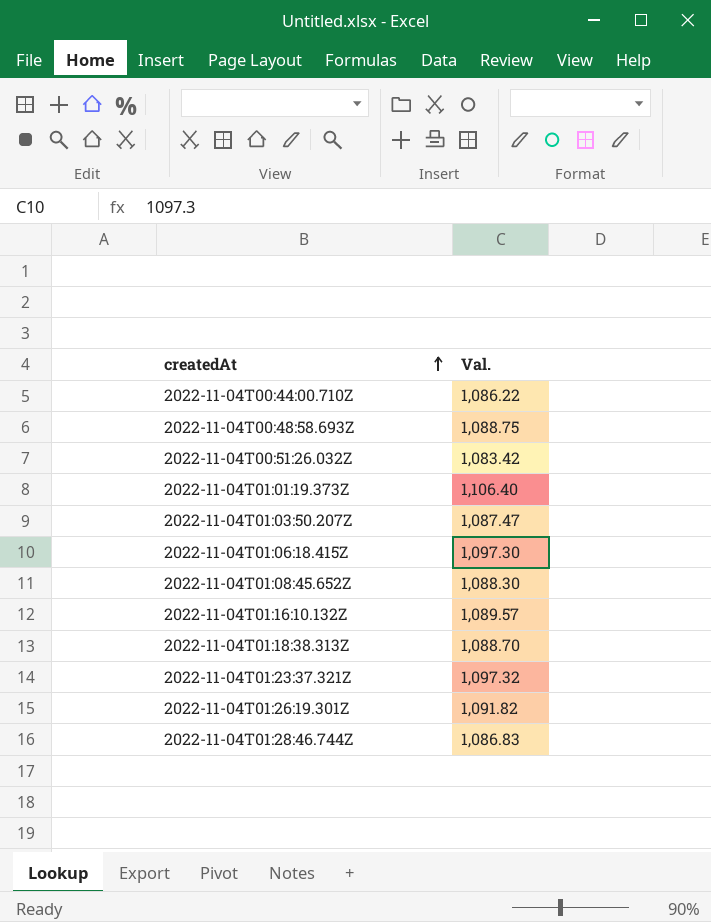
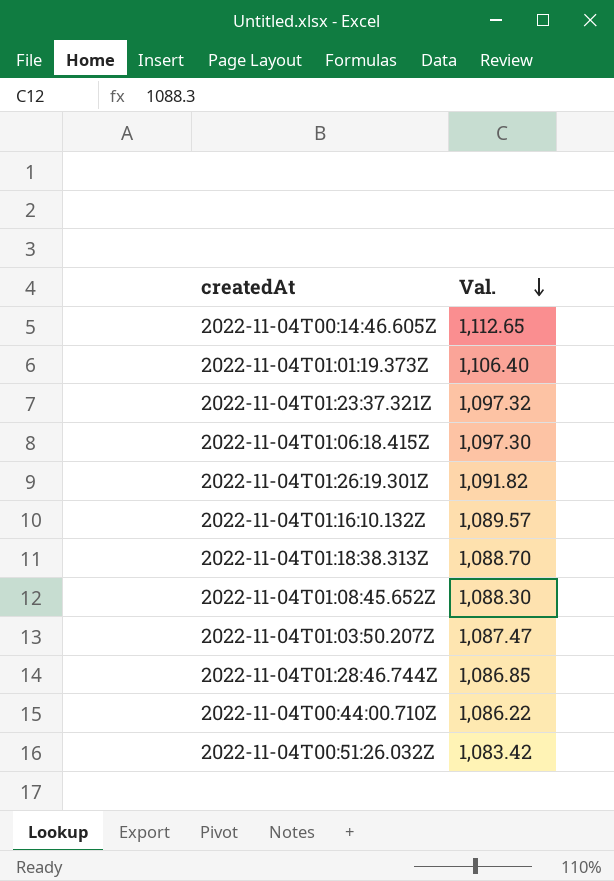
row order: createdAt ascending -> Val. descending
row 2022-11-04T00:48:58.693Z: 1,088.75 -> none
row 2022-11-04T00:14:46.605Z: none -> 1,112.65
2022-11-04T01:28:46.744Z | Val.: 1,086.83 -> 1,086.85

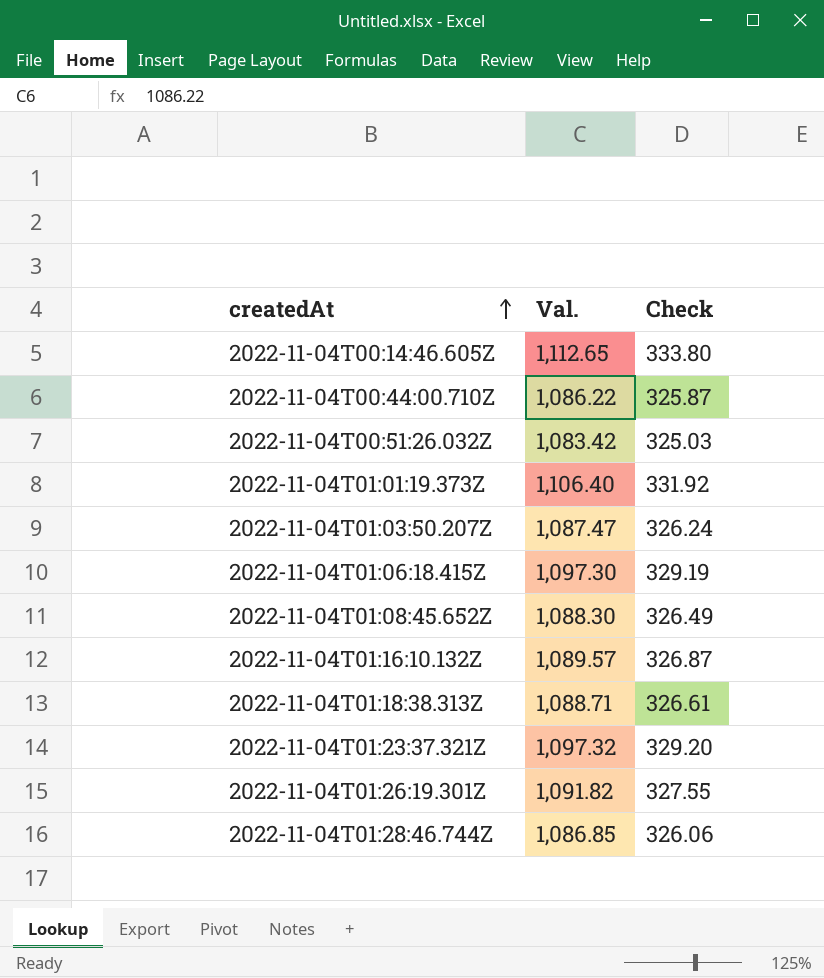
row order: Val. descending -> createdAt ascending
column Check | formula: none -> [Val.] * 0.3
2022-11-04T01:18:38.313Z | Val.: 1,088.70 -> 1,088.71

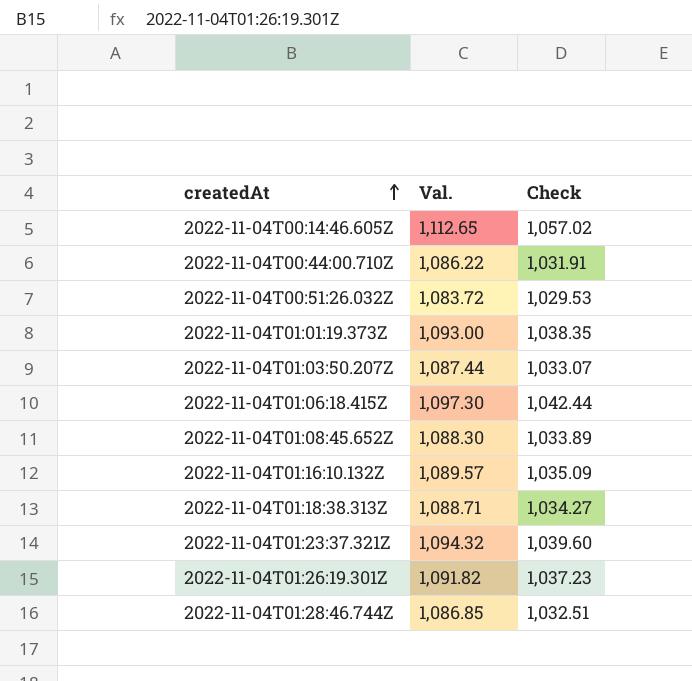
column Check | formula: [Val.] * 0.3 -> [Val.] * 0.95
2022-11-04T00:51:26.032Z | Val.: 1,083.42 -> 1,083.72
2022-11-04T01:01:19.373Z | Val.: 1,106.40 -> 1,093.00
2022-11-04T01:03:50.207Z | Val.: 1,087.47 -> 1,087.44
2022-11-04T01:23:37.321Z | Val.: 1,097.32 -> 1,094.32

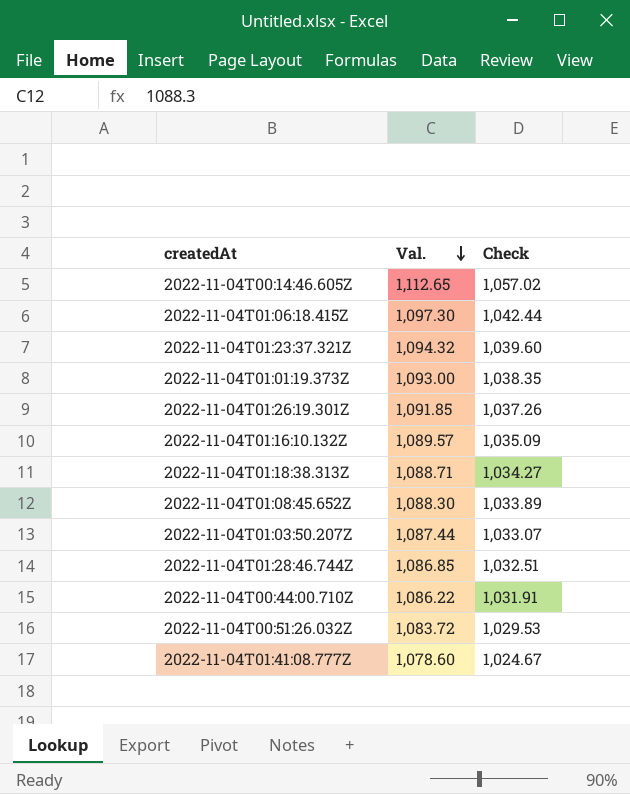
row order: createdAt ascending -> Val. descending
2022-11-04T01:26:19.301Z | Val.: 1,091.82 -> 1,091.85
2022-11-04T01:26:19.301Z | Check: 1,037.23 -> 1,037.26
row 2022-11-04T01:41:08.777Z: none -> 1,078.60 | 1,024.67

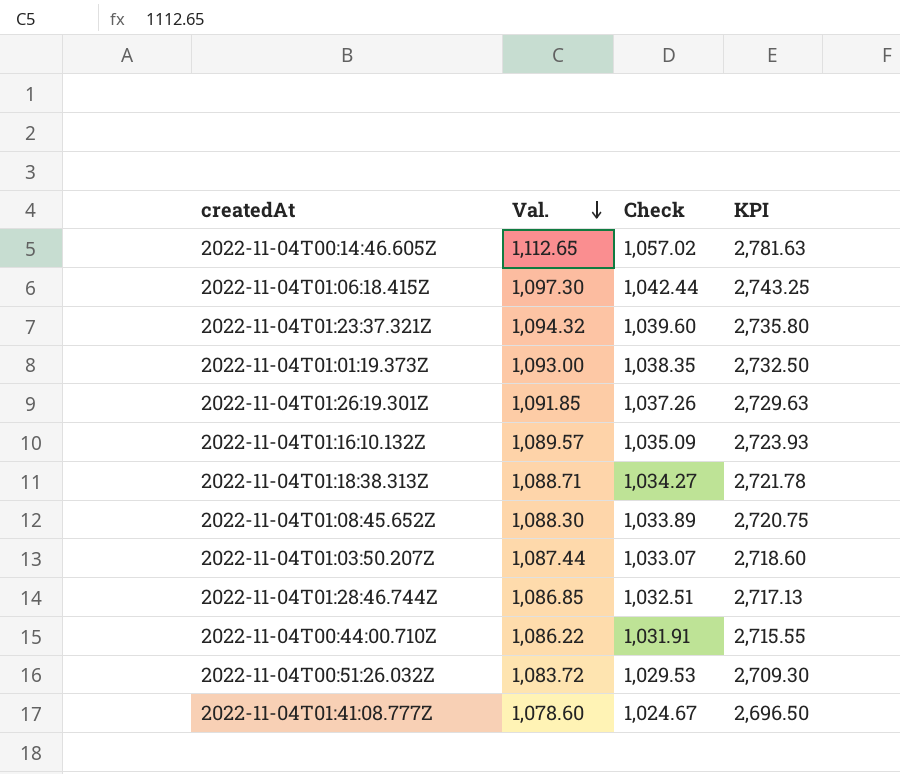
column KPI | formula: none -> [Val.] * 2.5

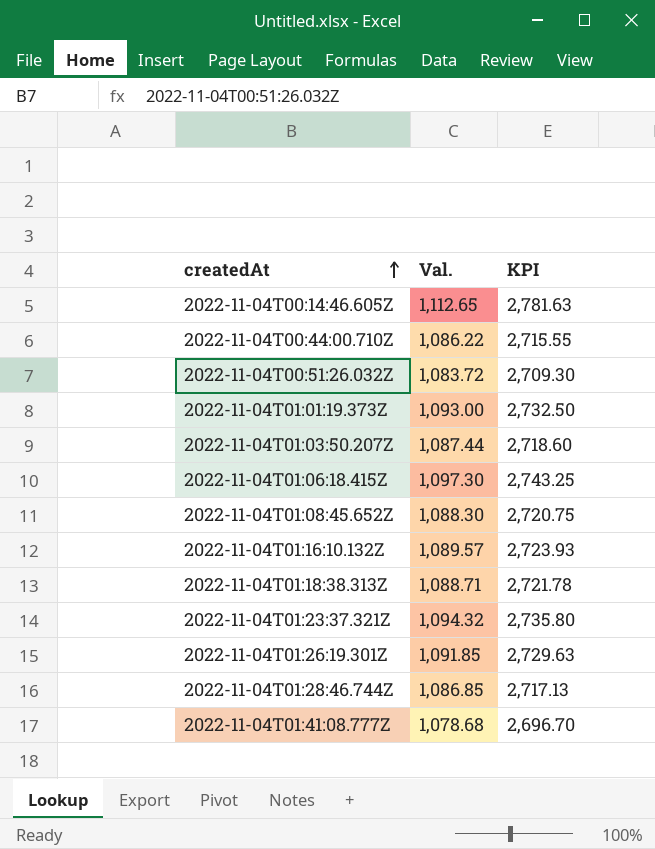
row order: Val. descending -> createdAt ascending
column Check | formula: [Val.] * 0.95 -> none
2022-11-04T01:41:08.777Z | Val.: 1,078.60 -> 1,078.68
2022-11-04T01:41:08.777Z | KPI: 2,696.50 -> 2,696.70

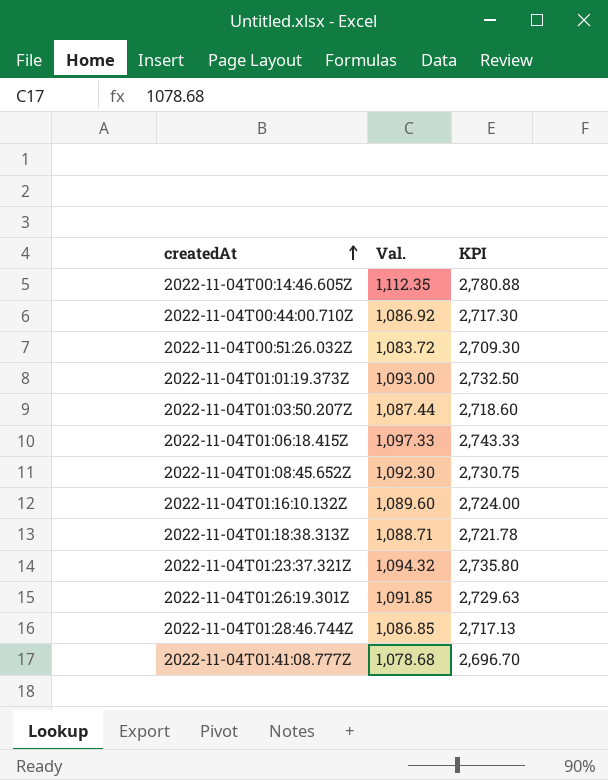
2022-11-04T00:14:46.605Z | Val.: 1,112.65 -> 1,112.35
2022-11-04T00:14:46.605Z | KPI: 2,781.63 -> 2,780.88
2022-11-04T00:44:00.710Z | Val.: 1,086.22 -> 1,086.92
2022-11-04T00:44:00.710Z | KPI: 2,715.55 -> 2,717.30
2022-11-04T01:06:18.415Z | Val.: 1,097.30 -> 1,097.33
2022-11-04T01:06:18.415Z | KPI: 2,743.25 -> 2,743.33
2022-11-04T01:08:45.652Z | Val.: 1,088.30 -> 1,092.30
2022-11-04T01:08:45.652Z | KPI: 2,720.75 -> 2,730.75
2022-11-04T01:16:10.132Z | Val.: 1,089.57 -> 1,089.60
2022-11-04T01:16:10.132Z | KPI: 2,723.93 -> 2,724.00

